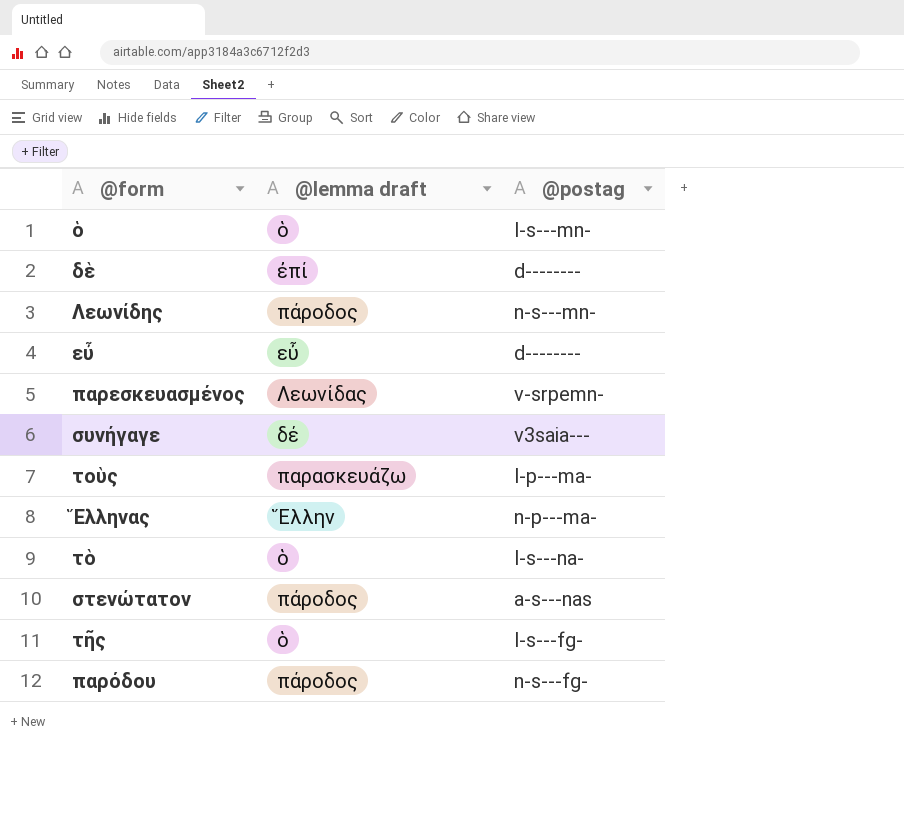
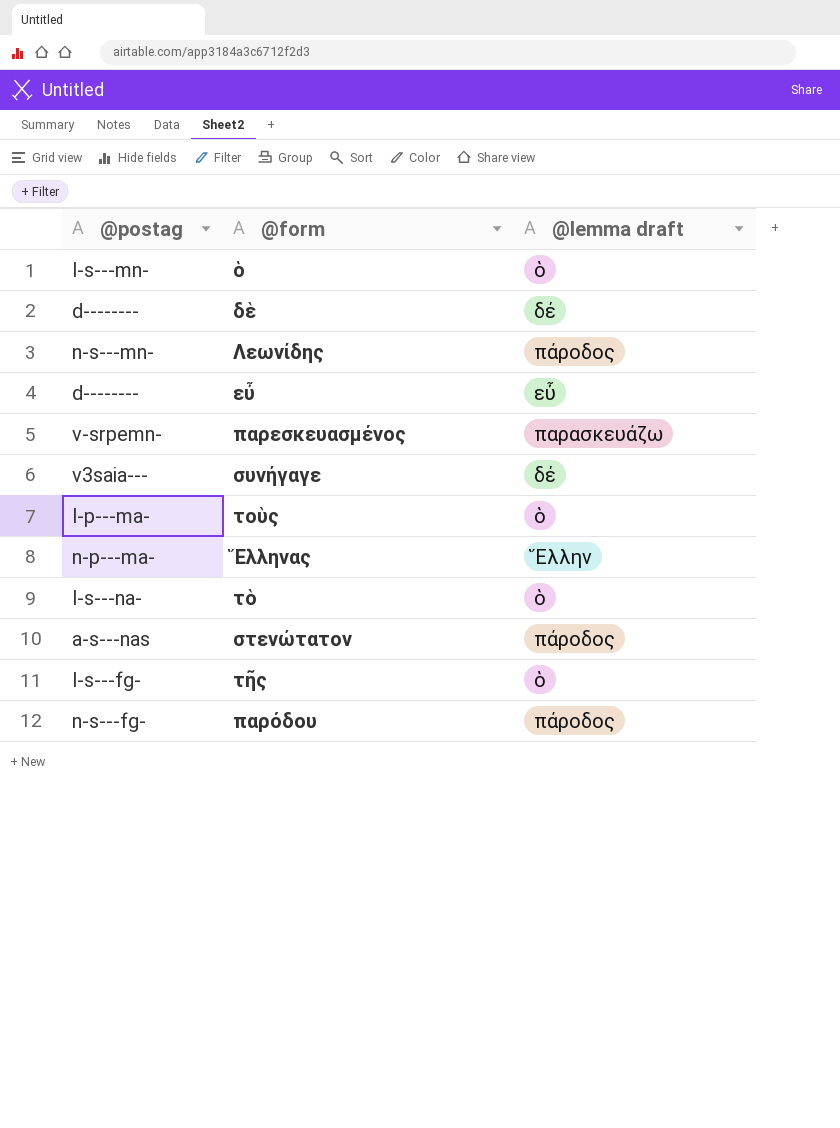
column @postag | position: 3 -> 1
δὲ | @lemma draft: ἐπί -> δέ
παρεσκευασμένος | @lemma draft: Λεωνίδας -> παρασκευάζω
τοὺς | @lemma draft: παρασκευάζω -> ὁ

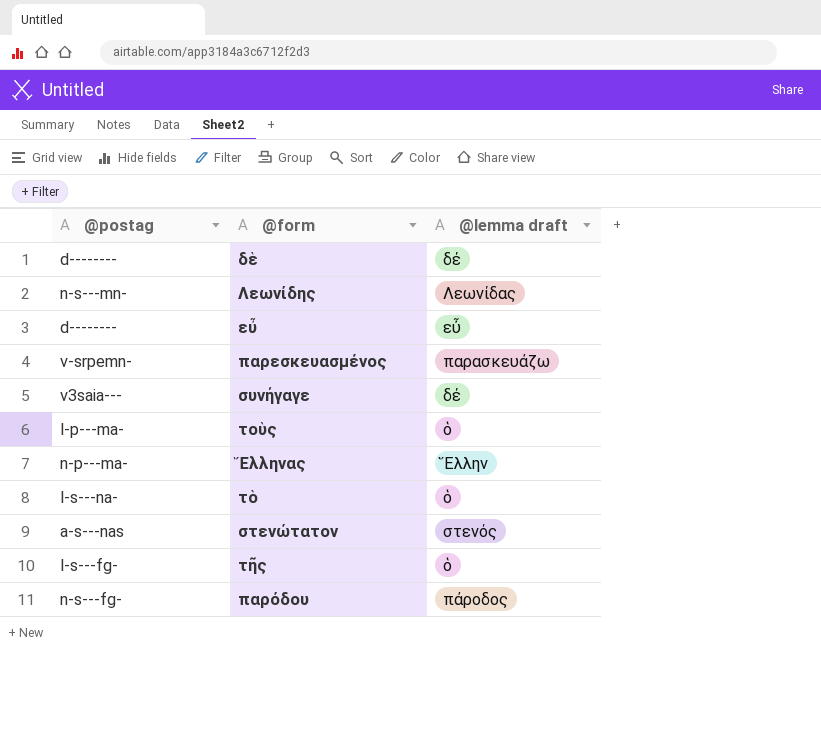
row ὁ: l-s---mn- | ὁ -> none
Λεωνίδης | @lemma draft: πάροδος -> Λεωνίδας
στενώτατον | @lemma draft: πάροδος -> στενός

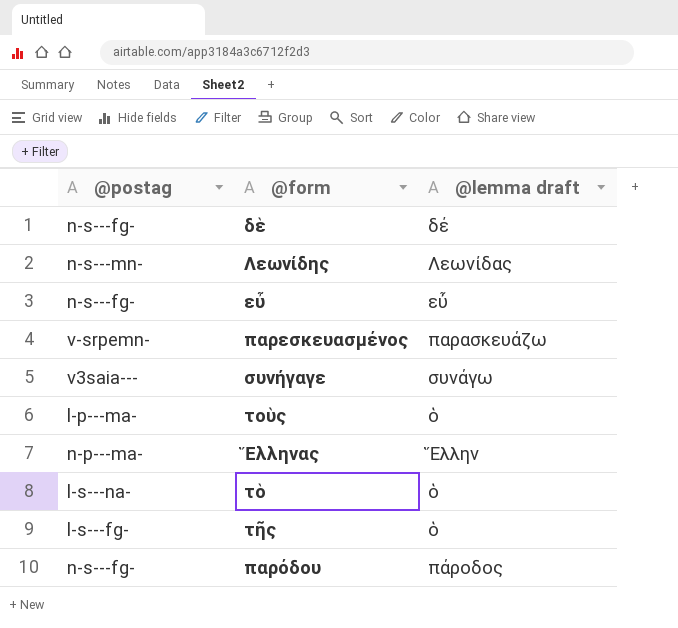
row στενώτατον: a-s---nas | στενός -> none
δὲ | @postag: d-------- -> n-s---fg-
εὖ | @postag: d-------- -> n-s---fg-
συνήγαγε | @lemma draft: δέ -> συνάγω

